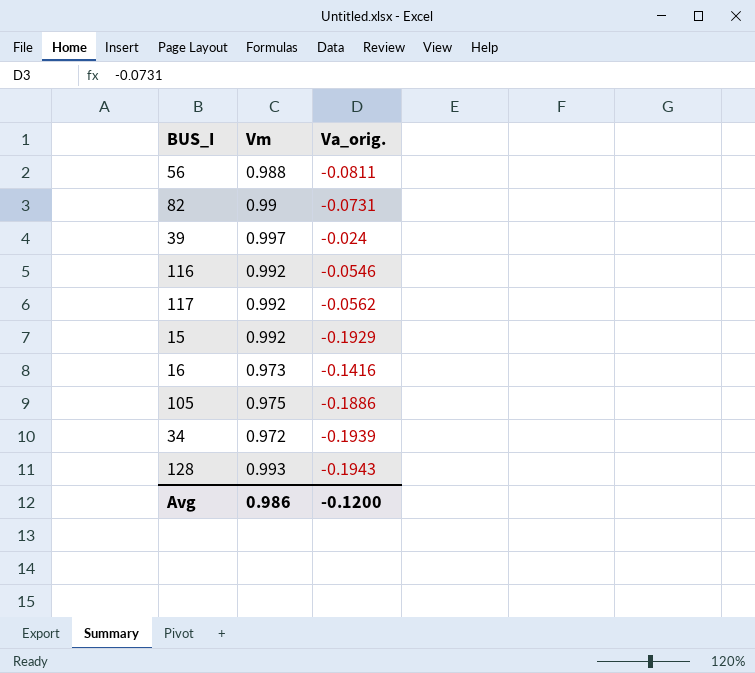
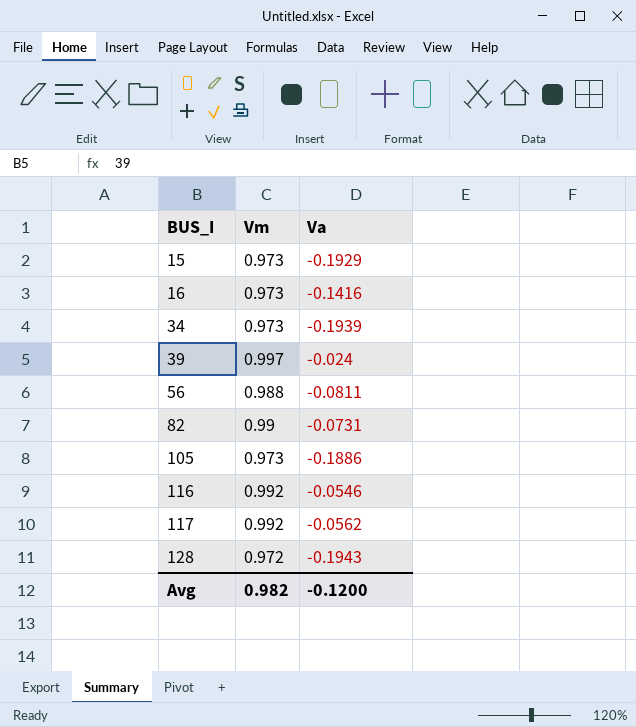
row order: none -> BUS_I ascending
column name: Va_orig. -> Va
15 | Vm: 0.992 -> 0.973
34 | Vm: 0.972 -> 0.973
105 | Vm: 0.975 -> 0.973
128 | Vm: 0.993 -> 0.972
Avg | Vm: 0.986 -> 0.982

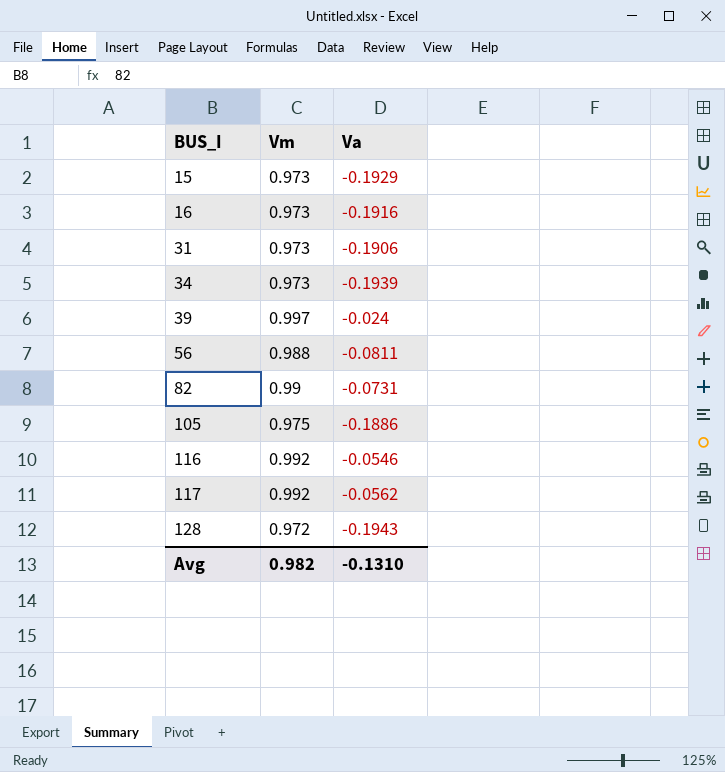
16 | Va: -0.1416 -> -0.1916
row 31: none -> 0.973 | -0.1906
105 | Vm: 0.973 -> 0.975
Avg | Va: -0.1200 -> -0.1310

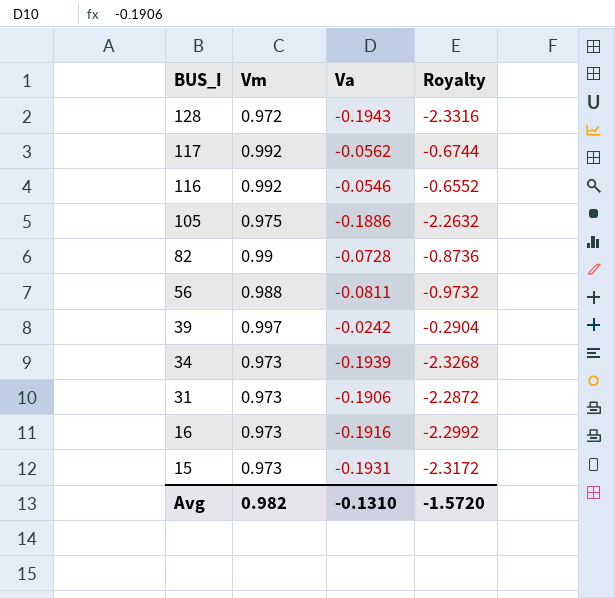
row order: BUS_I ascending -> BUS_I descending
column Royalty | formula: none -> [Va] * 12
82 | Va: -0.0731 -> -0.0728
39 | Va: -0.024 -> -0.0242
15 | Va: -0.1929 -> -0.1931

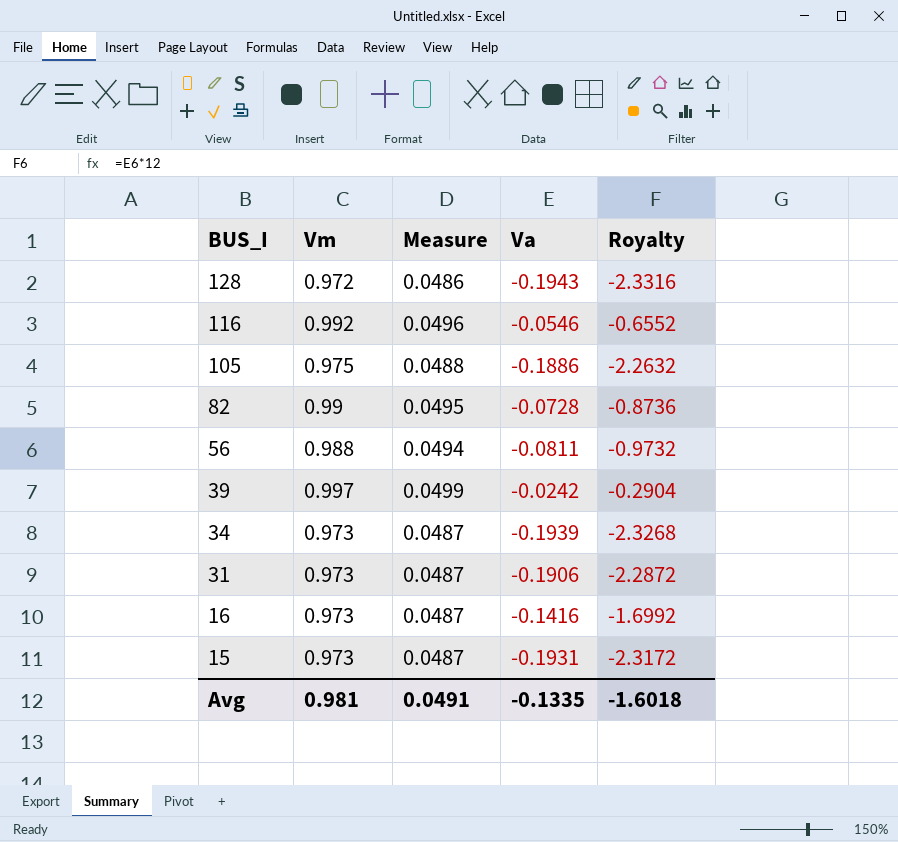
column Measure | formula: none -> [Vm] * 0.05
row 117: 0.992 | -0.0562 | -0.6744 -> none
16 | Va: -0.1916 -> -0.1416
16 | Royalty: -2.2992 -> -1.6992
Avg | Vm: 0.982 -> 0.981
Avg | Va: -0.1310 -> -0.1335
Avg | Royalty: -1.5720 -> -1.6018

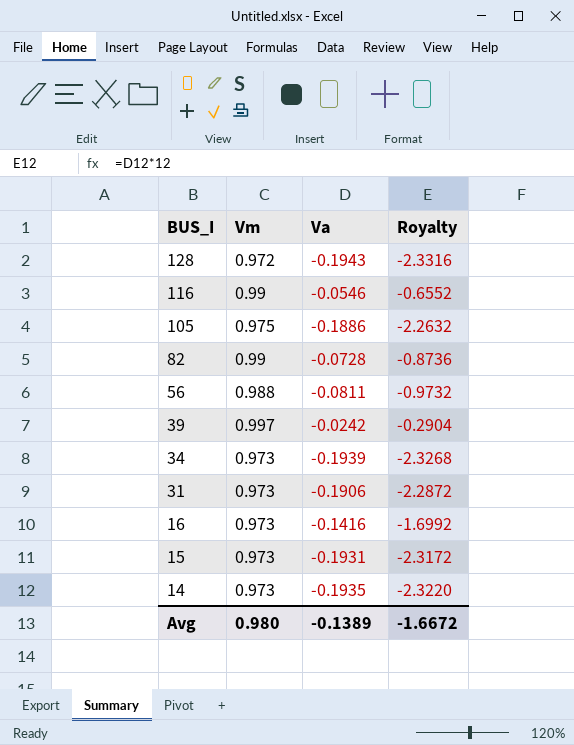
column Measure | formula: [Vm] * 0.05 -> none
116 | Vm: 0.992 -> 0.99
row 14: none -> 0.973 | -0.1935 | -2.3220
Avg | Vm: 0.981 -> 0.980
Avg | Va: -0.1335 -> -0.1389
Avg | Royalty: -1.6018 -> -1.6672

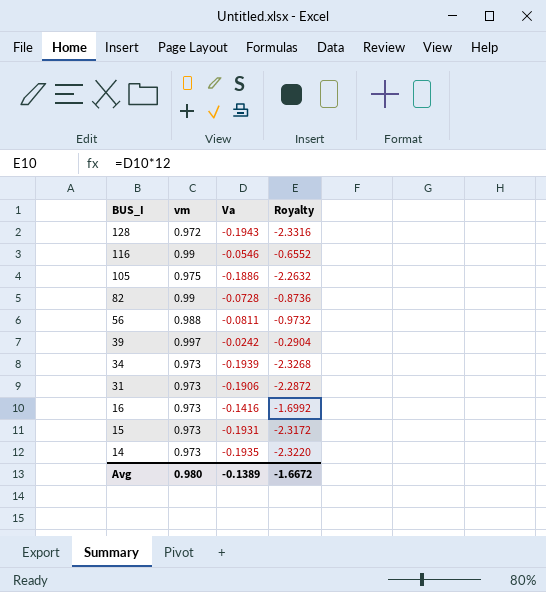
column name: Vm -> vm

